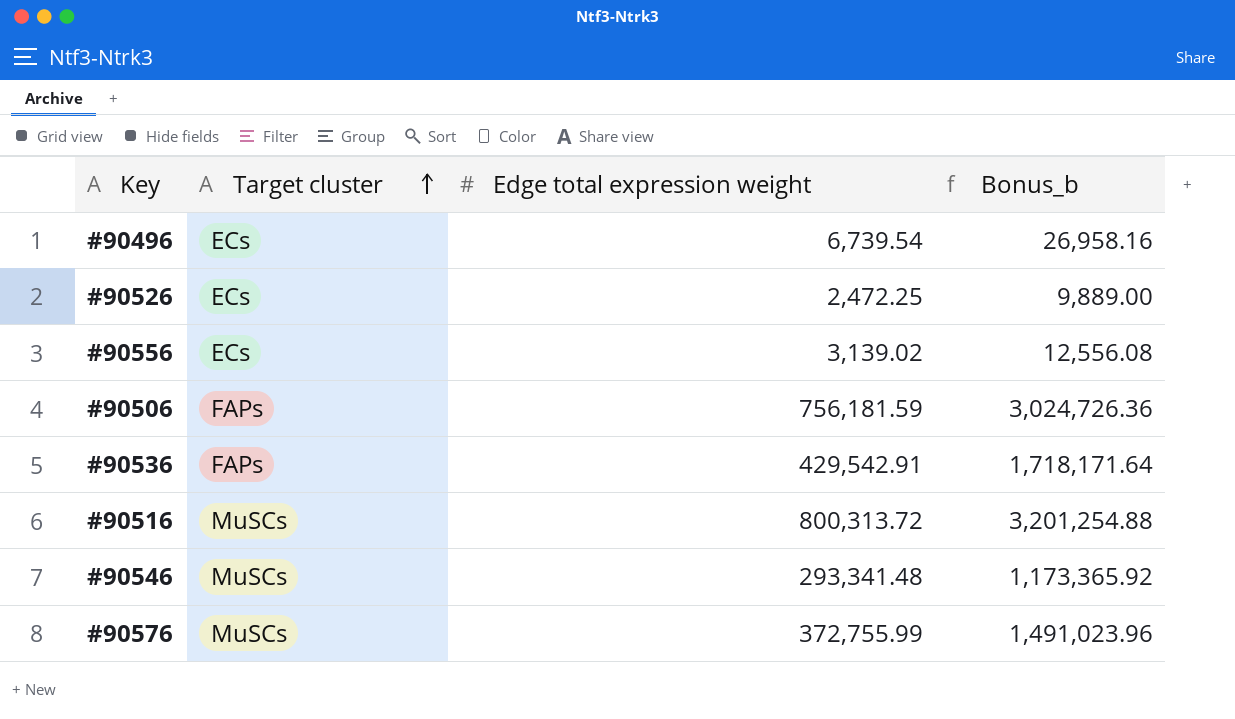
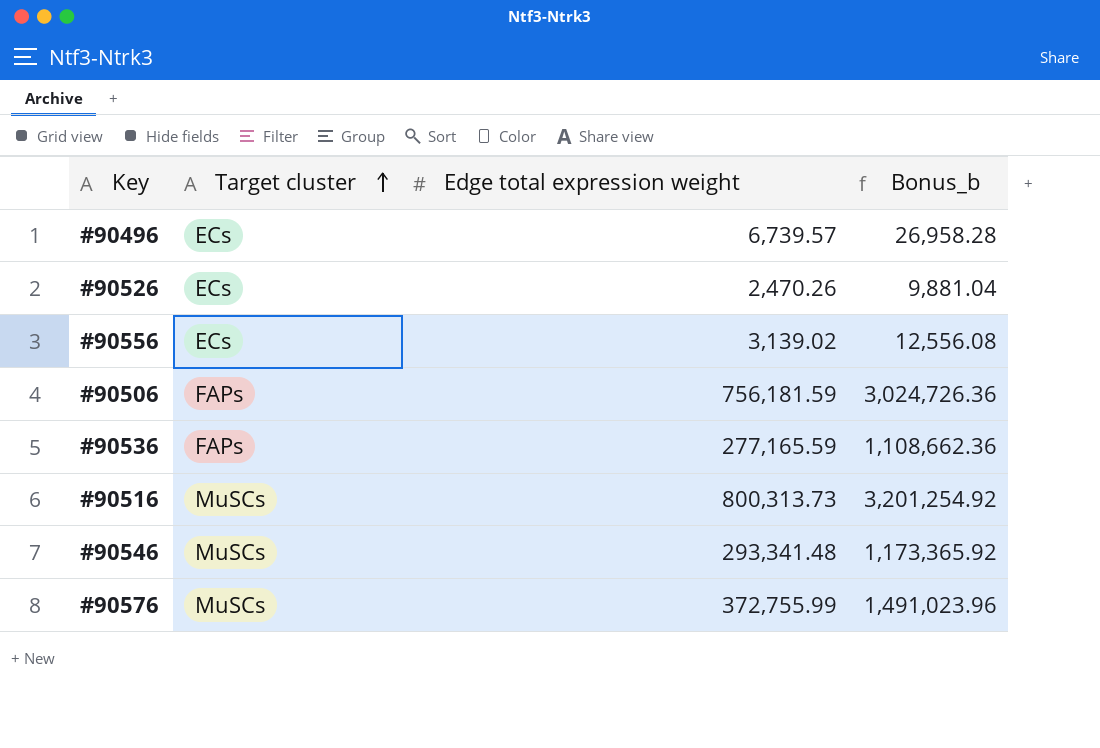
#90496 | Edge total expression weight: 6,739.54 -> 6,739.57
#90496 | Bonus_b: 26,958.16 -> 26,958.28
#90526 | Edge total expression weight: 2,472.25 -> 2,470.26
#90526 | Bonus_b: 9,889.00 -> 9,881.04
#90536 | Edge total expression weight: 429,542.91 -> 277,165.59
#90536 | Bonus_b: 1,718,171.64 -> 1,108,662.36
#90516 | Edge total expression weight: 800,313.72 -> 800,313.73
#90516 | Bonus_b: 3,201,254.88 -> 3,201,254.92

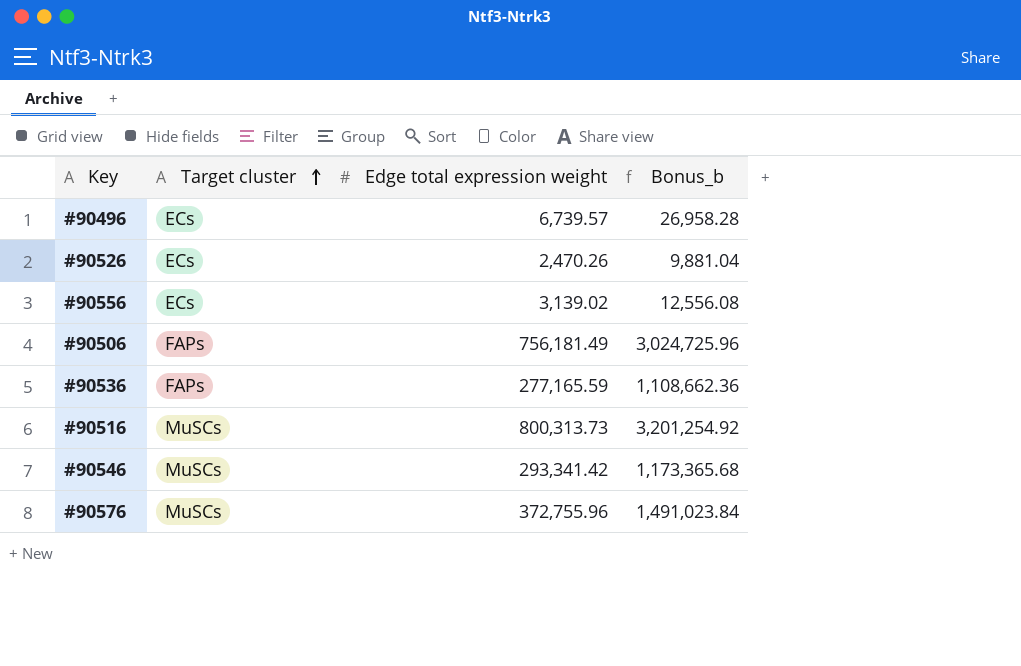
#90506 | Edge total expression weight: 756,181.59 -> 756,181.49
#90506 | Bonus_b: 3,024,726.36 -> 3,024,725.96
#90546 | Edge total expression weight: 293,341.48 -> 293,341.42
#90546 | Bonus_b: 1,173,365.92 -> 1,173,365.68
#90576 | Edge total expression weight: 372,755.99 -> 372,755.96
#90576 | Bonus_b: 1,491,023.96 -> 1,491,023.84

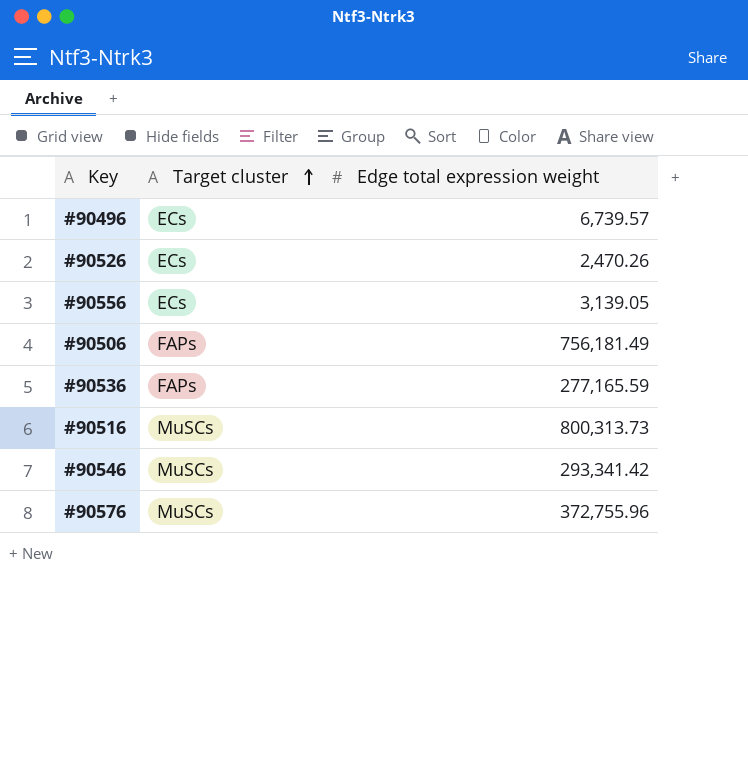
column Bonus_b | formula: [Edge total expression weight] * 4 -> none
#90556 | Edge total expression weight: 3,139.02 -> 3,139.05

